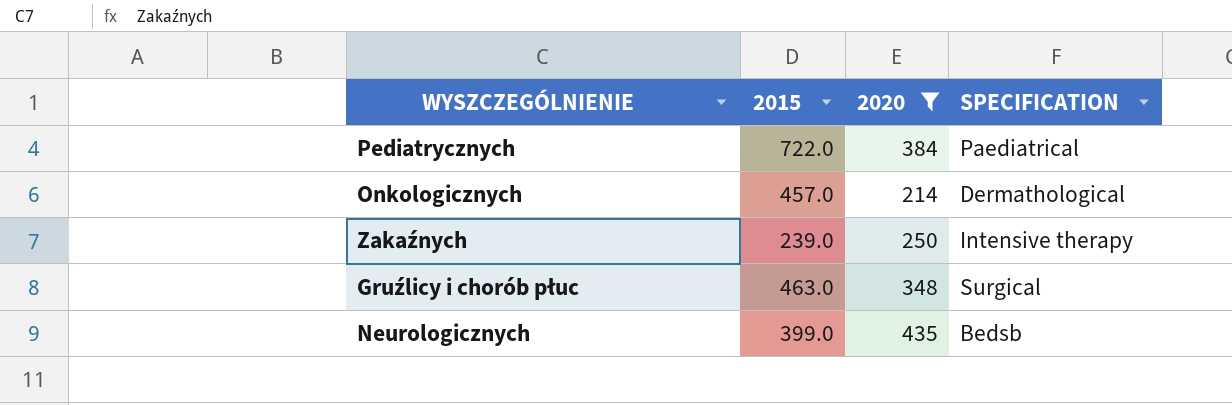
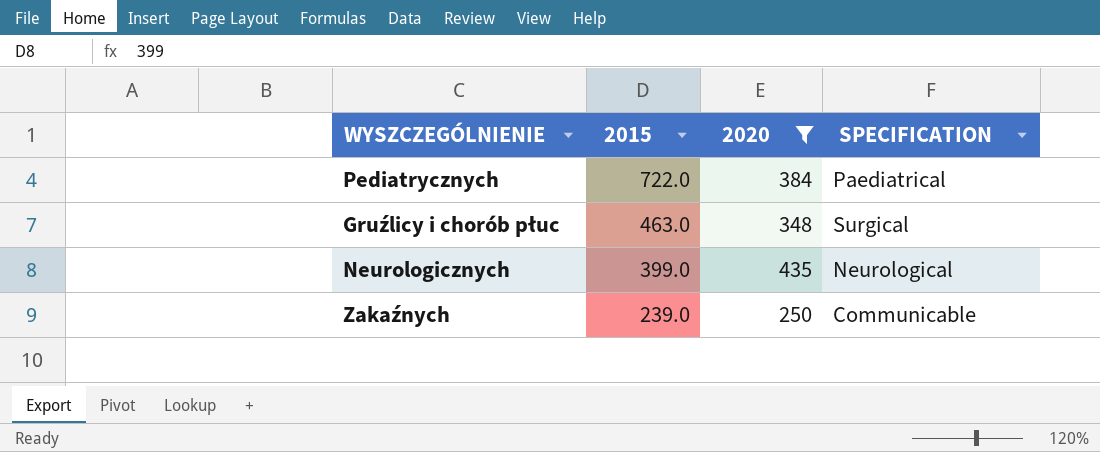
row order: none -> 2015 descending
row Onkologicznych: 457.0 | 214 | Dermathological -> none
Neurologicznych | SPECIFICATION: Bedsb -> Neurological
Zakaźnych | SPECIFICATION: Intensive therapy -> Communicable

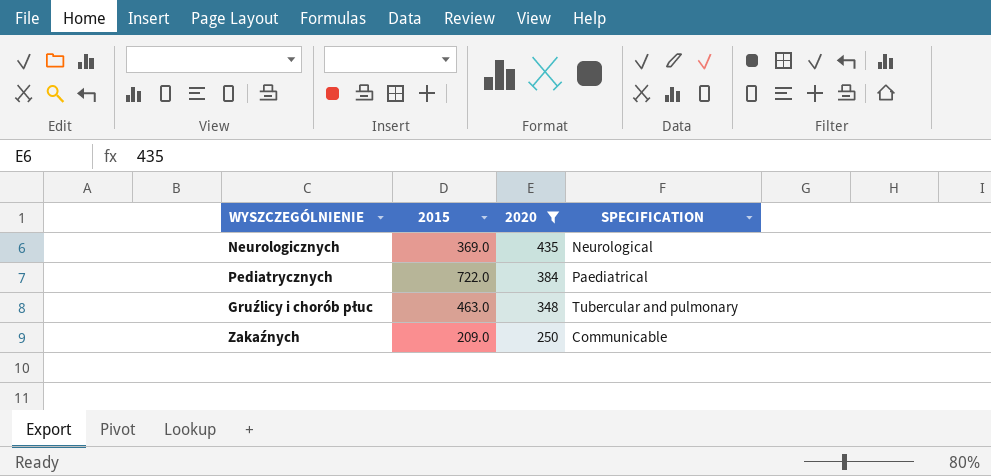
row order: 2015 descending -> 2020 descending
Neurologicznych | 2015: 399.0 -> 369.0
Gruźlicy i chorób płuc | SPECIFICATION: Surgical -> Tubercular and pulmonary
Zakaźnych | 2015: 239.0 -> 209.0

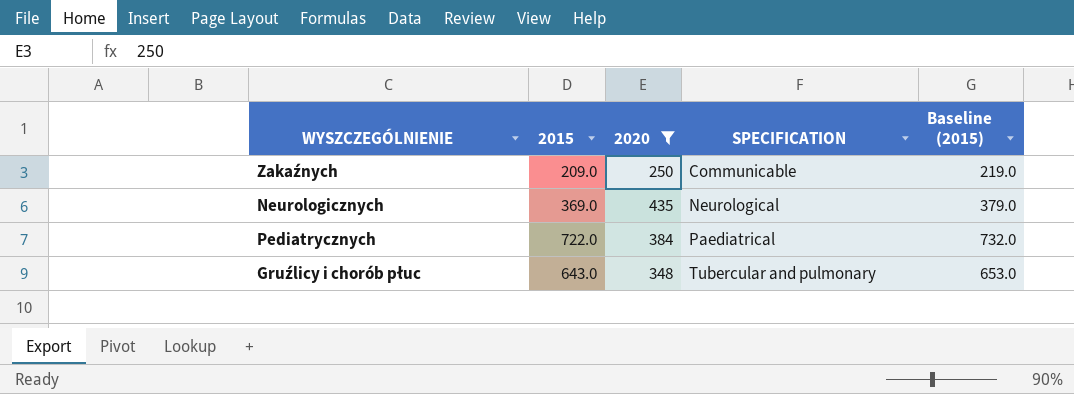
row order: 2020 descending -> SPECIFICATION ascending
column Baseline (2015) | formula: none -> [2015] + 10
Gruźlicy i chorób płuc | 2015: 463.0 -> 643.0

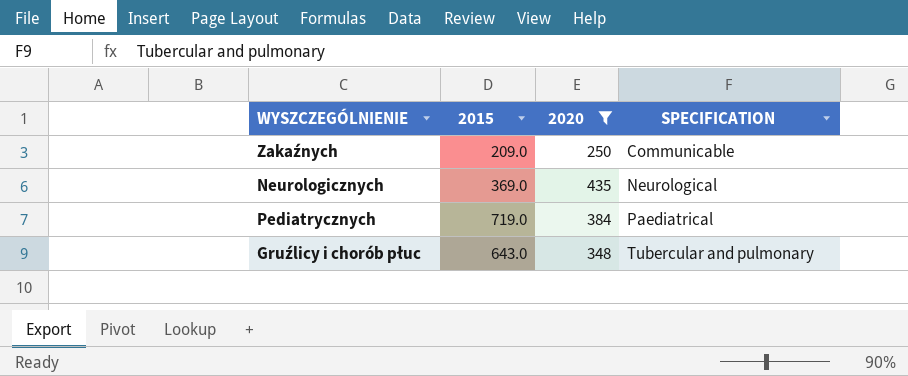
column Baseline (2015) | formula: [2015] + 10 -> none
Pediatrycznych | 2015: 722.0 -> 719.0

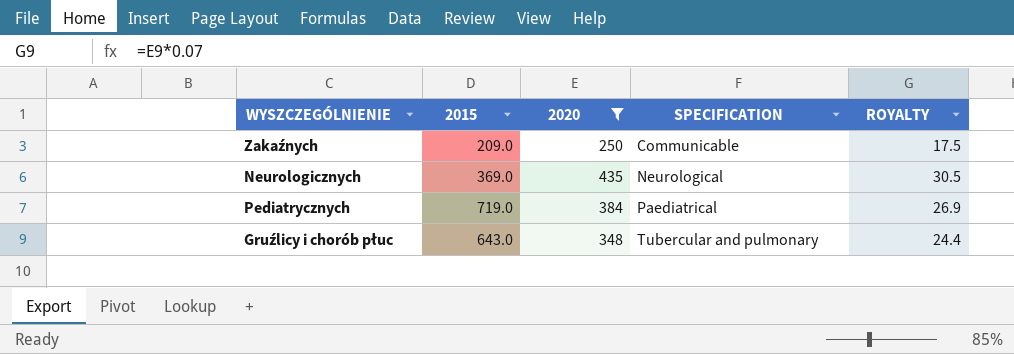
column ROYALTY | formula: none -> [2020] * 0.07

